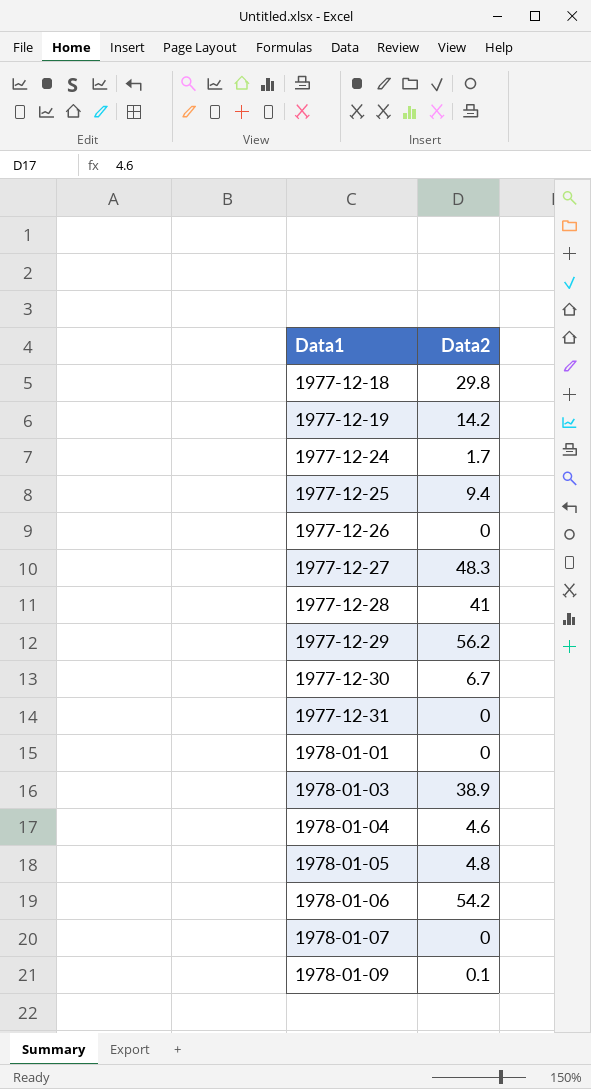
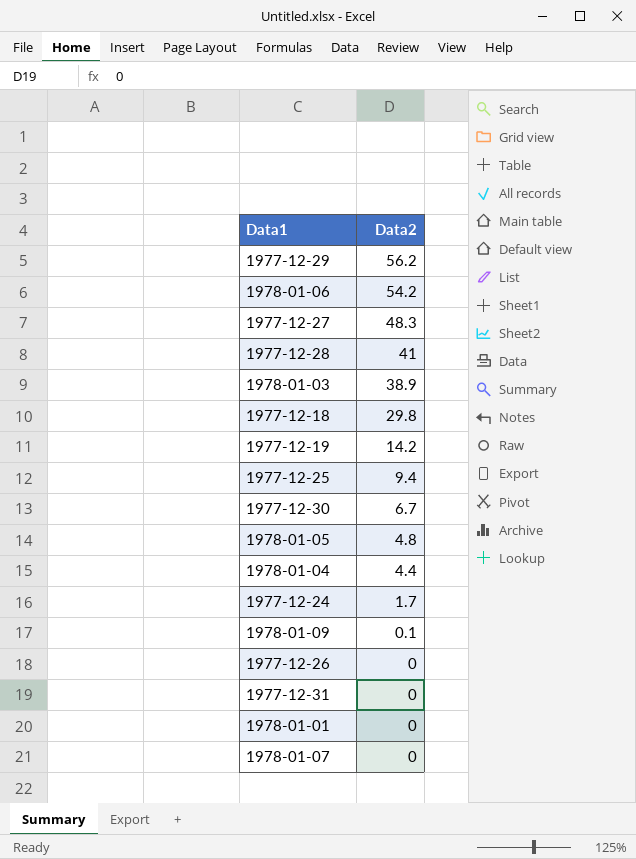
row order: Data1 ascending -> Data2 descending
1978-01-04 | Data2: 4.6 -> 4.4

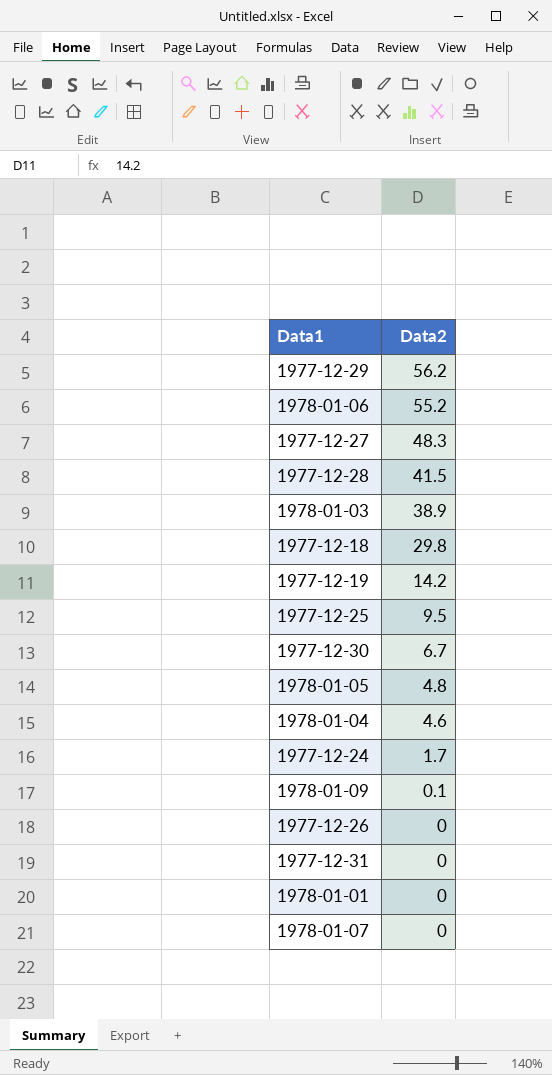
1978-01-06 | Data2: 54.2 -> 55.2
1977-12-28 | Data2: 41 -> 41.5
1977-12-25 | Data2: 9.4 -> 9.5
1978-01-04 | Data2: 4.4 -> 4.6

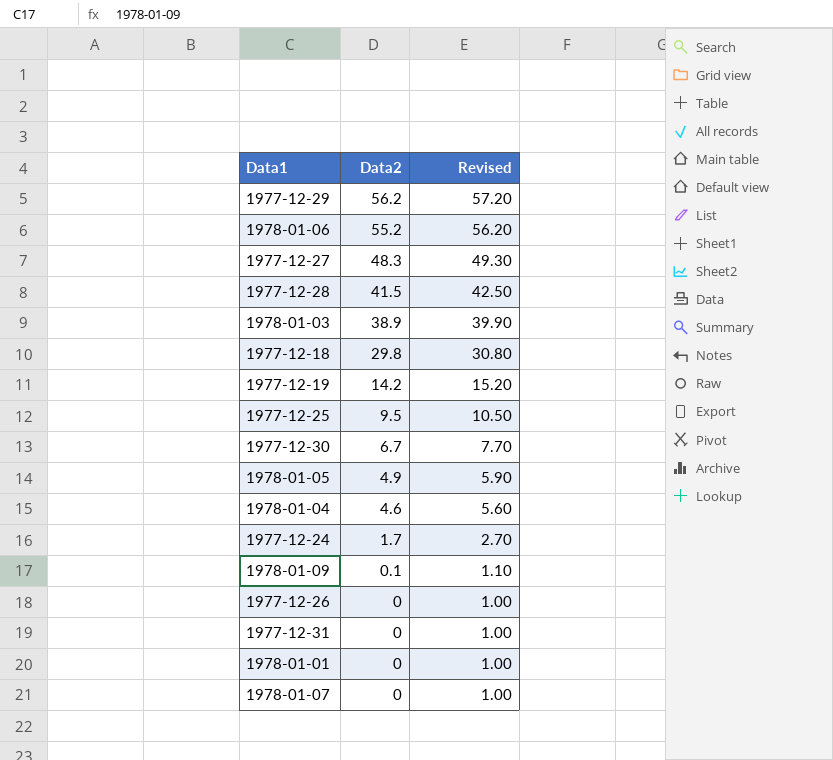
column Revised | formula: none -> [Data2] + 1
1978-01-05 | Data2: 4.8 -> 4.9

